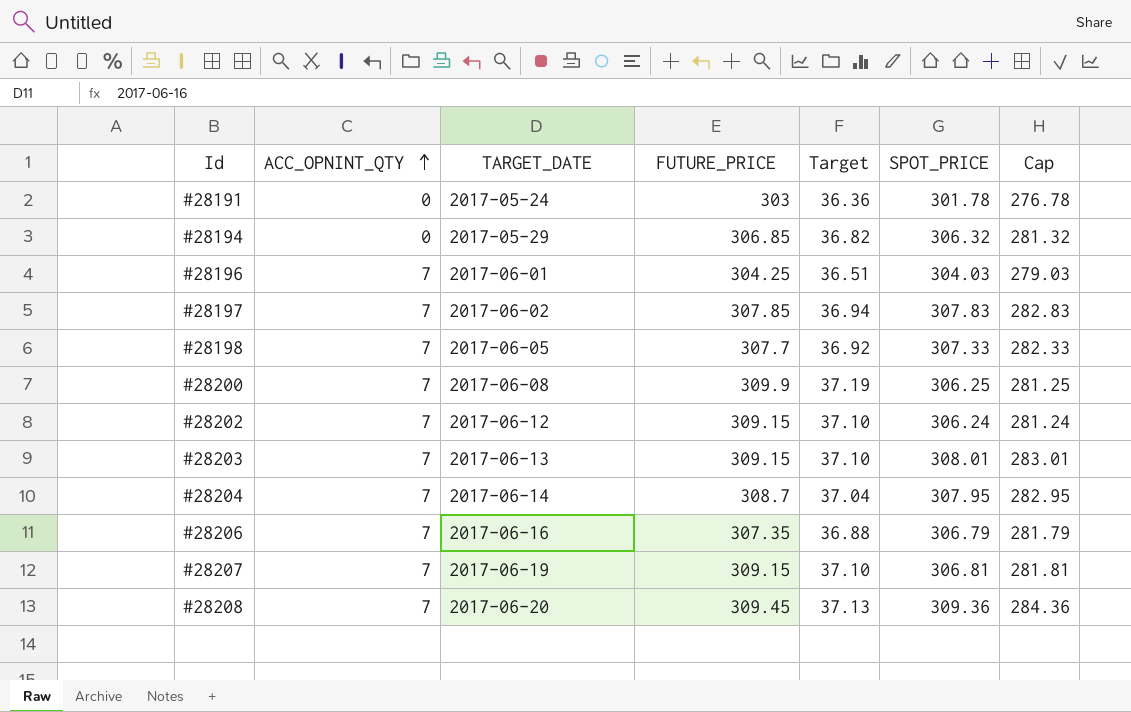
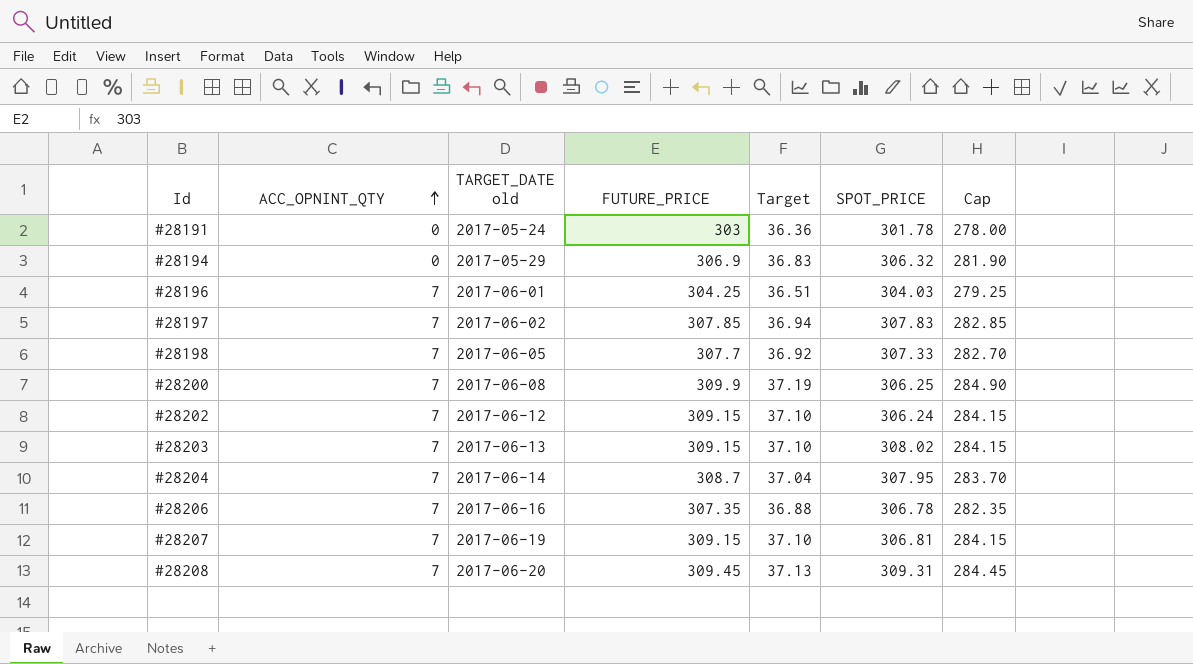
column name: TARGET_DATE -> TARGET_DATE old
column Cap | formula: [SPOT_PRICE] - 25 -> [FUTURE_PRICE] - 25
#28194 | FUTURE_PRICE: 306.85 -> 306.9
#28194 | Target: 36.82 -> 36.83
#28203 | SPOT_PRICE: 308.01 -> 308.02
#28206 | SPOT_PRICE: 306.79 -> 306.78
#28208 | SPOT_PRICE: 309.36 -> 309.31

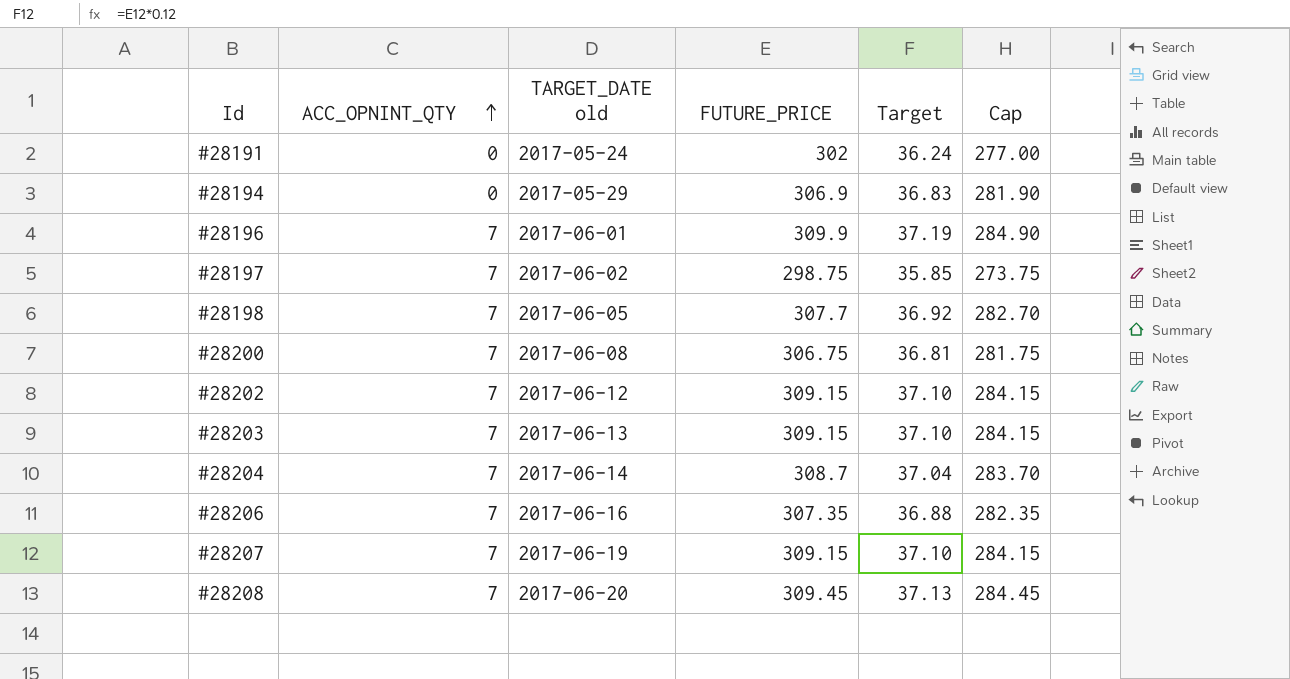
column SPOT_PRICE | position: 6 -> none
#28191 | FUTURE_PRICE: 303 -> 302
#28191 | Target: 36.36 -> 36.24
#28191 | Cap: 278.00 -> 277.00
#28196 | FUTURE_PRICE: 304.25 -> 309.9
#28196 | Target: 36.51 -> 37.19
#28196 | Cap: 279.25 -> 284.90
#28197 | FUTURE_PRICE: 307.85 -> 298.75
#28197 | Target: 36.94 -> 35.85
#28197 | Cap: 282.85 -> 273.75
#28200 | FUTURE_PRICE: 309.9 -> 306.75
#28200 | Target: 37.19 -> 36.81
#28200 | Cap: 284.90 -> 281.75

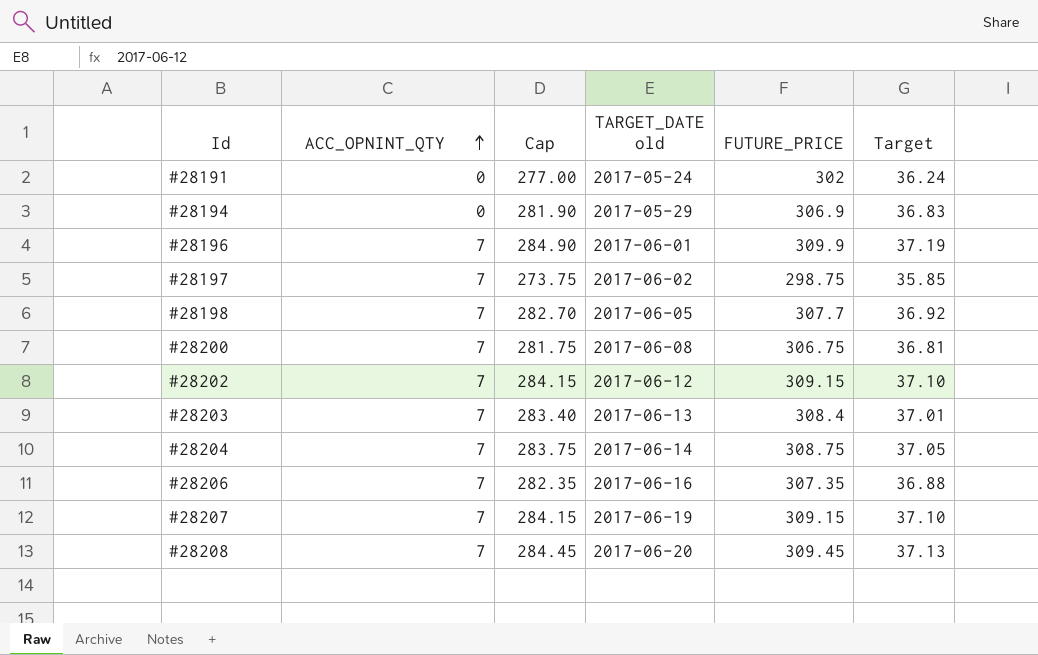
column Cap | position: 6 -> 3
#28203 | Cap: 284.15 -> 283.40
#28203 | FUTURE_PRICE: 309.15 -> 308.4
#28203 | Target: 37.10 -> 37.01
#28204 | Cap: 283.70 -> 283.75
#28204 | FUTURE_PRICE: 308.7 -> 308.75
#28204 | Target: 37.04 -> 37.05

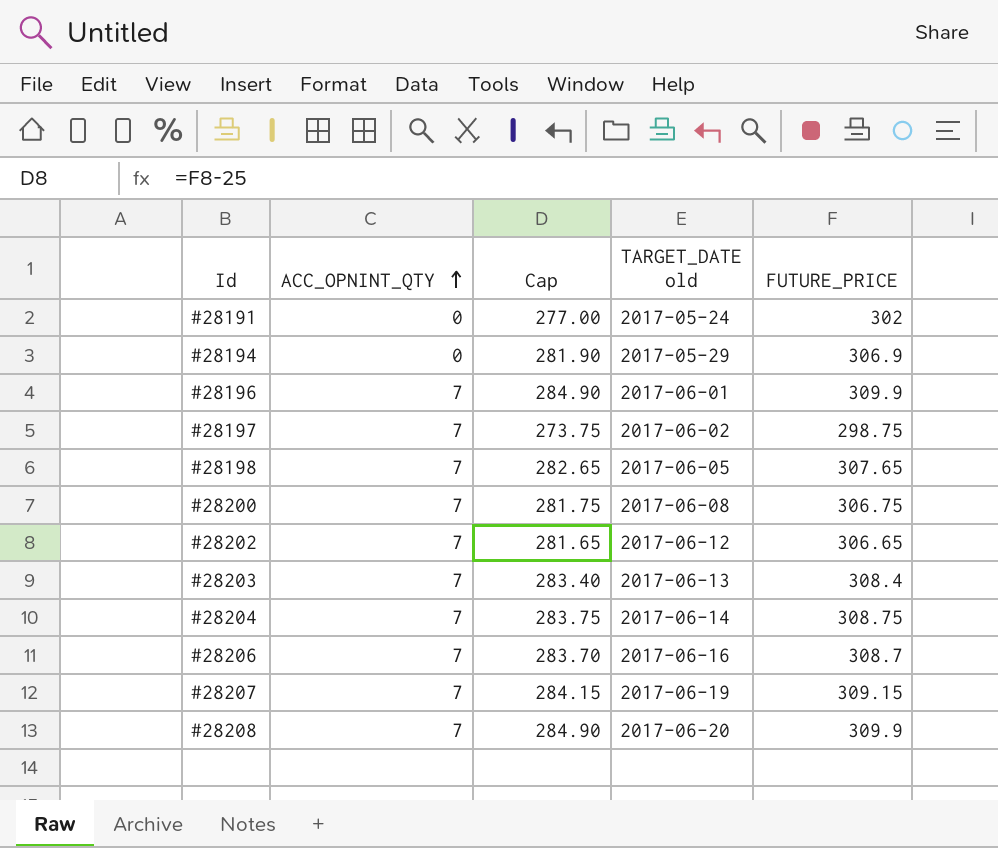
column Target | formula: [FUTURE_PRICE] * 0.12 -> none
#28198 | Cap: 282.70 -> 282.65
#28198 | FUTURE_PRICE: 307.7 -> 307.65
#28202 | Cap: 284.15 -> 281.65
#28202 | FUTURE_PRICE: 309.15 -> 306.65
#28206 | Cap: 282.35 -> 283.70
#28206 | FUTURE_PRICE: 307.35 -> 308.7
#28208 | Cap: 284.45 -> 284.90
#28208 | FUTURE_PRICE: 309.45 -> 309.9

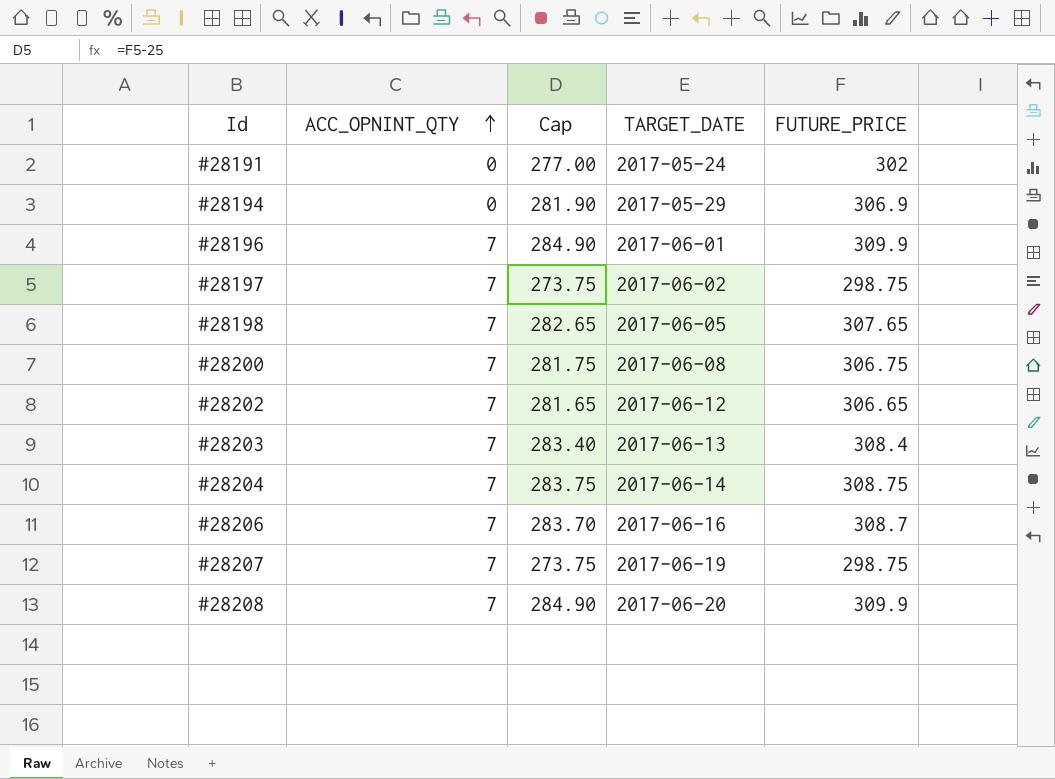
column name: TARGET_DATE old -> TARGET_DATE
#28207 | Cap: 284.15 -> 273.75
#28207 | FUTURE_PRICE: 309.15 -> 298.75

